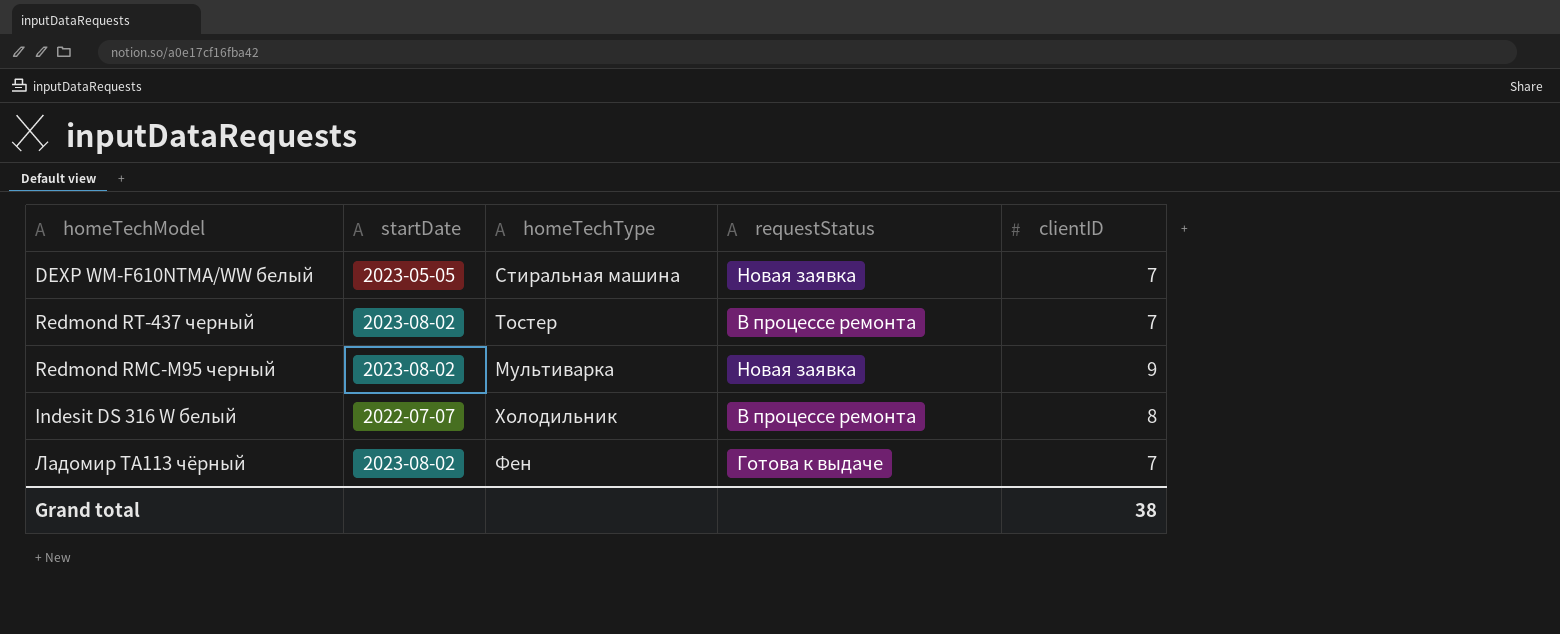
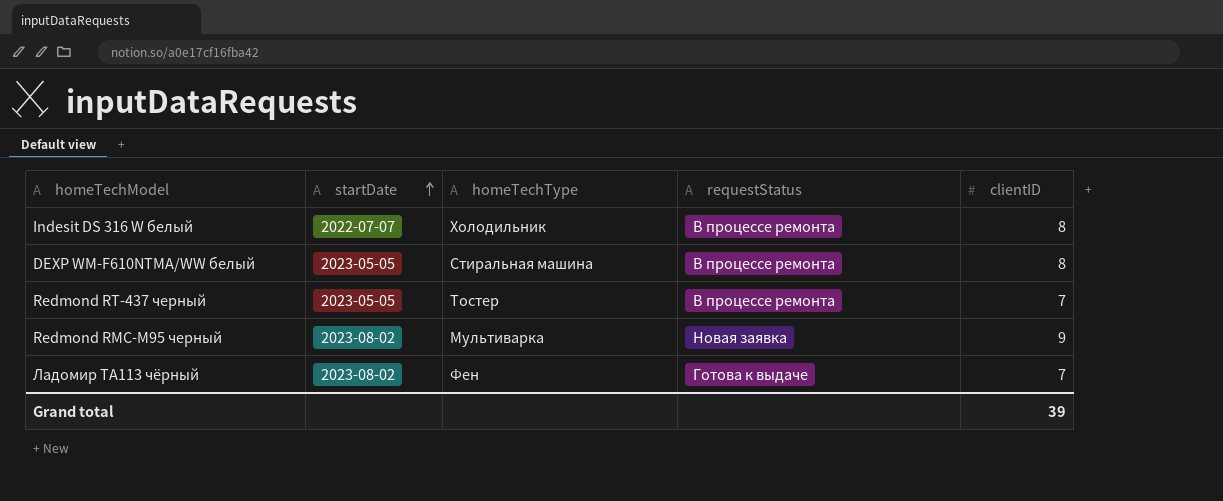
row order: none -> startDate ascending
DEXP WM-F610NTMA/WW белый | requestStatus: Новая заявка -> В процессе ремонта
DEXP WM-F610NTMA/WW белый | clientID: 7 -> 8
Redmond RT-437 черный | startDate: 2023-08-02 -> 2023-05-05
Grand total | clientID: 38 -> 39

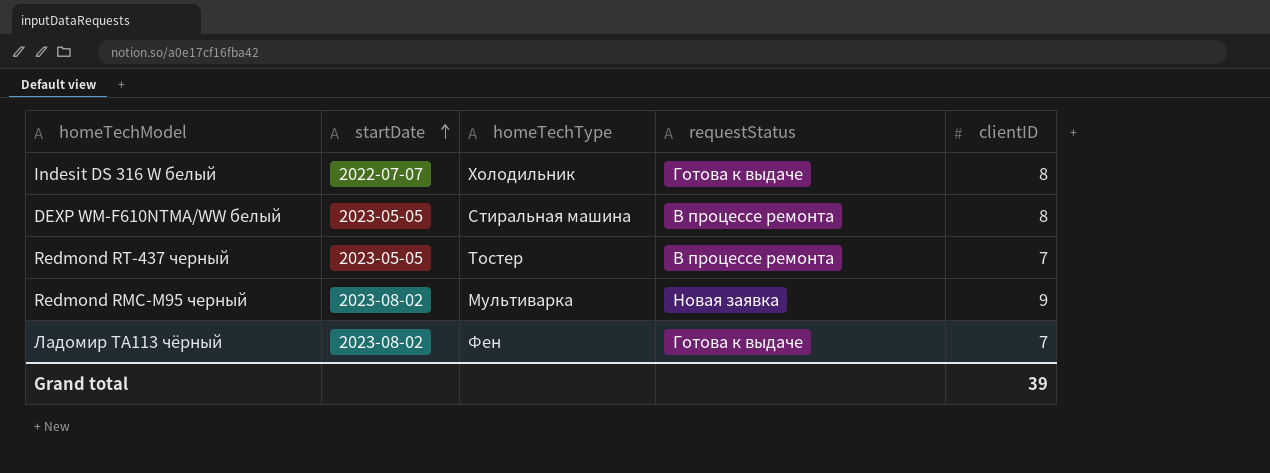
Indesit DS 316 W белый | requestStatus: В процессе ремонта -> Готова к выдаче

